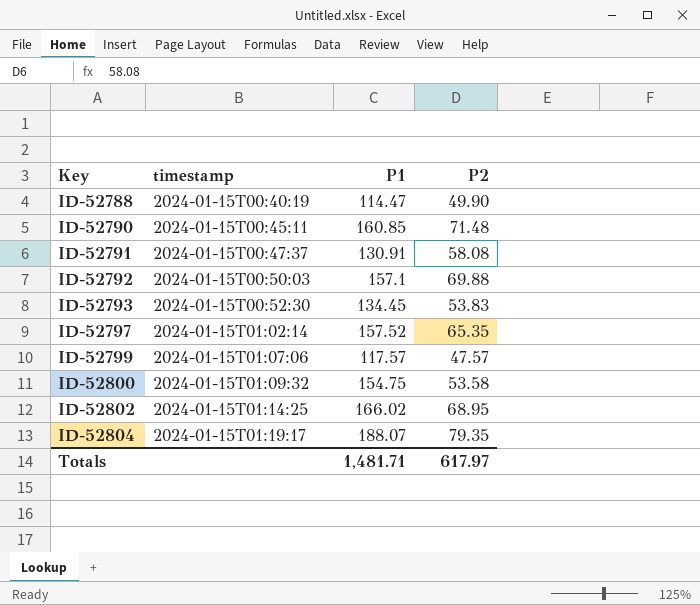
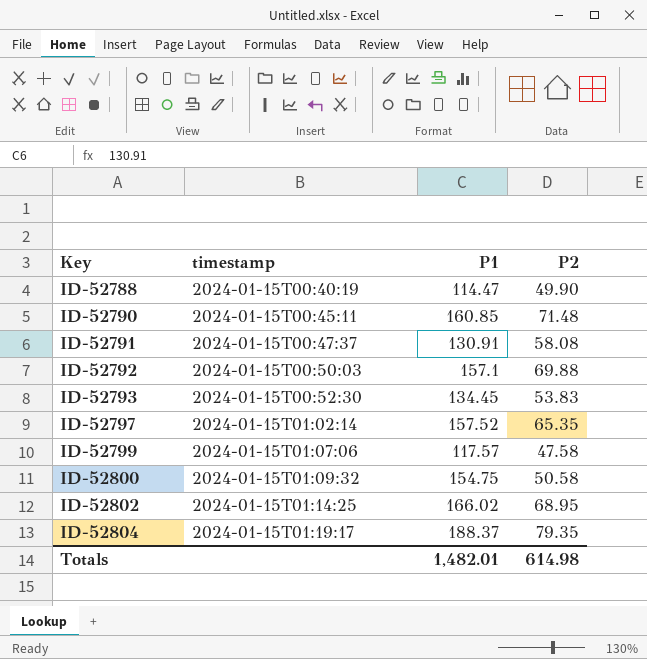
ID-52799 | P2: 47.57 -> 47.58
ID-52800 | P2: 53.58 -> 50.58
ID-52804 | P1: 188.07 -> 188.37
Totals | P1: 1,481.71 -> 1,482.01
Totals | P2: 617.97 -> 614.98

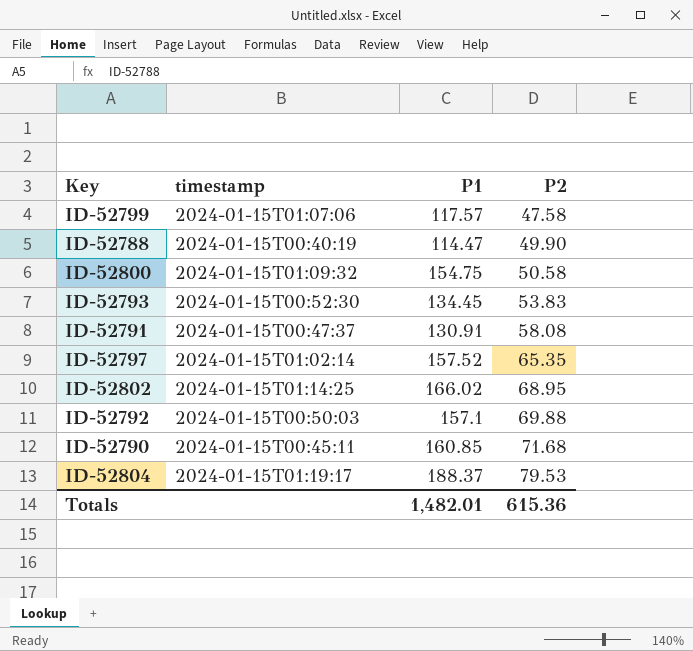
row order: Key ascending -> P2 ascending
ID-52790 | P2: 71.48 -> 71.68
ID-52804 | P2: 79.35 -> 79.53
Totals | P2: 614.98 -> 615.36

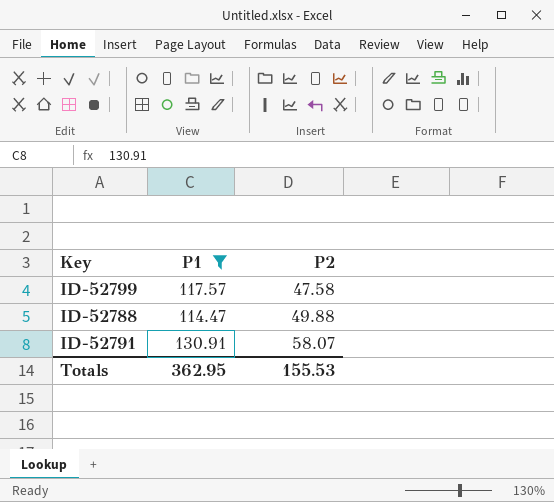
filter: none -> P1 <= 130.91
column timestamp | position: 2 -> none
ID-52788 | P2: 49.90 -> 49.88
ID-52791 | P2: 58.08 -> 58.07
Totals | P1: 1,482.01 -> 362.95
Totals | P2: 615.36 -> 155.53

